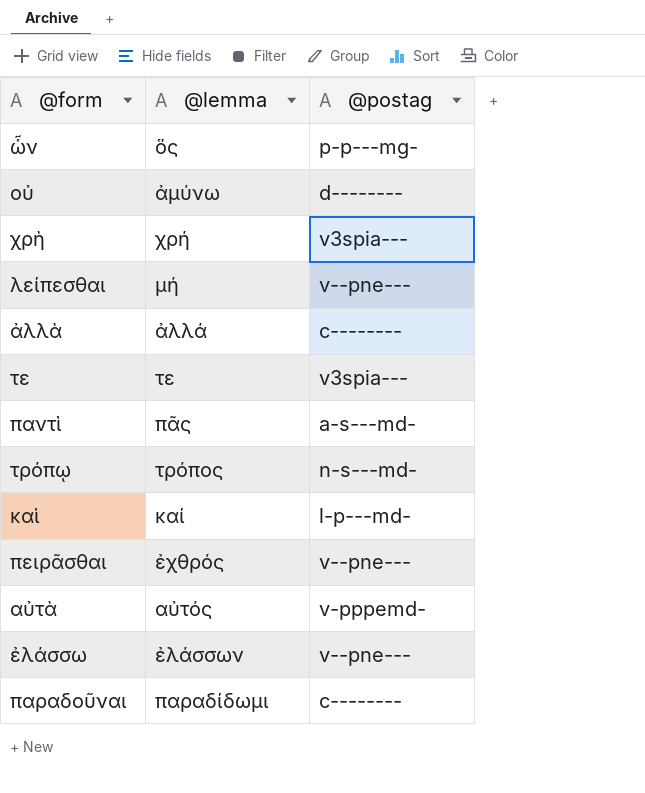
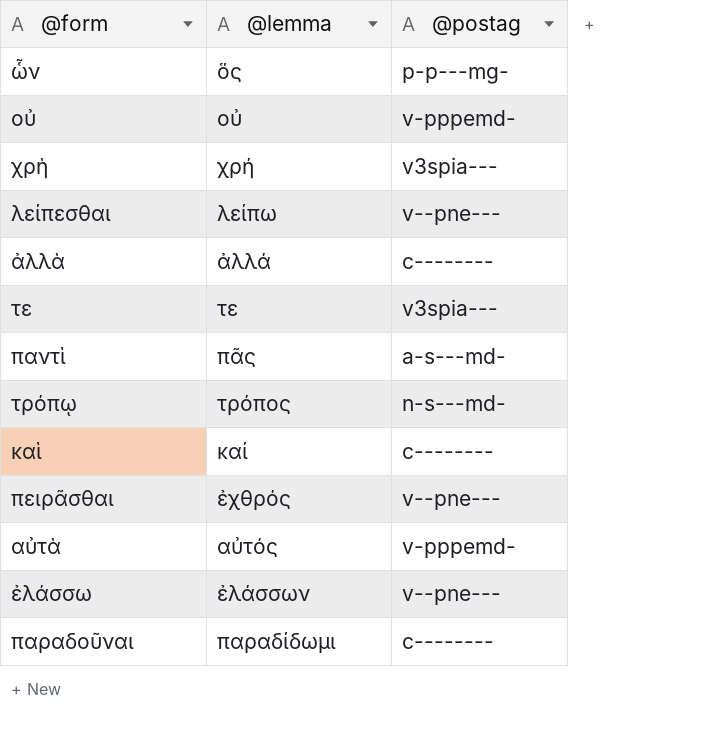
οὐ | @lemma: ἀμύνω -> οὐ
οὐ | @postag: d-------- -> v-pppemd-
λείπεσθαι | @lemma: μή -> λείπω
καὶ | @postag: l-p---md- -> c--------

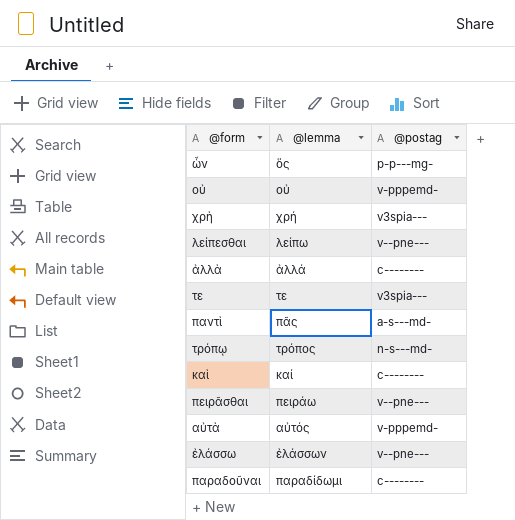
πειρᾶσθαι | @lemma: ἐχθρός -> πειράω

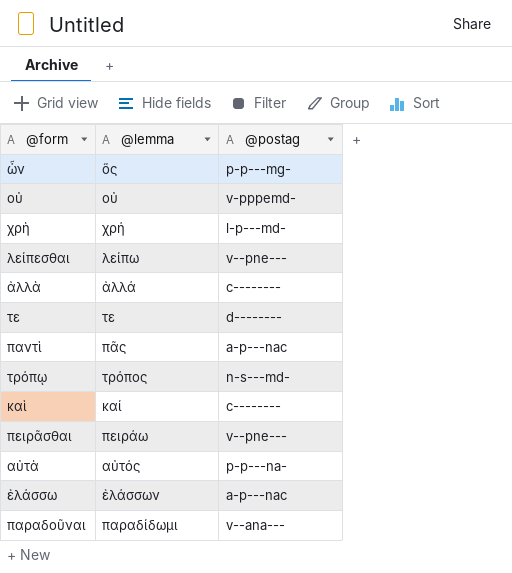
χρὴ | @postag: v3spia--- -> l-p---md-
τε | @postag: v3spia--- -> d--------
παντὶ | @postag: a-s---md- -> a-p---nac
αὐτὰ | @postag: v-pppemd- -> p-p---na-
ἐλάσσω | @postag: v--pne--- -> a-p---nac
παραδοῦναι | @postag: c-------- -> v--ana---

